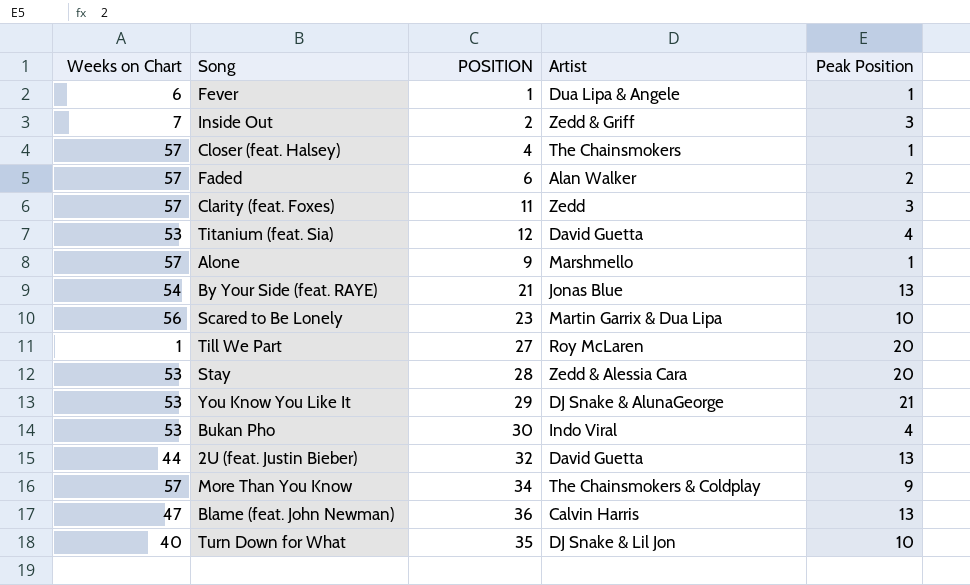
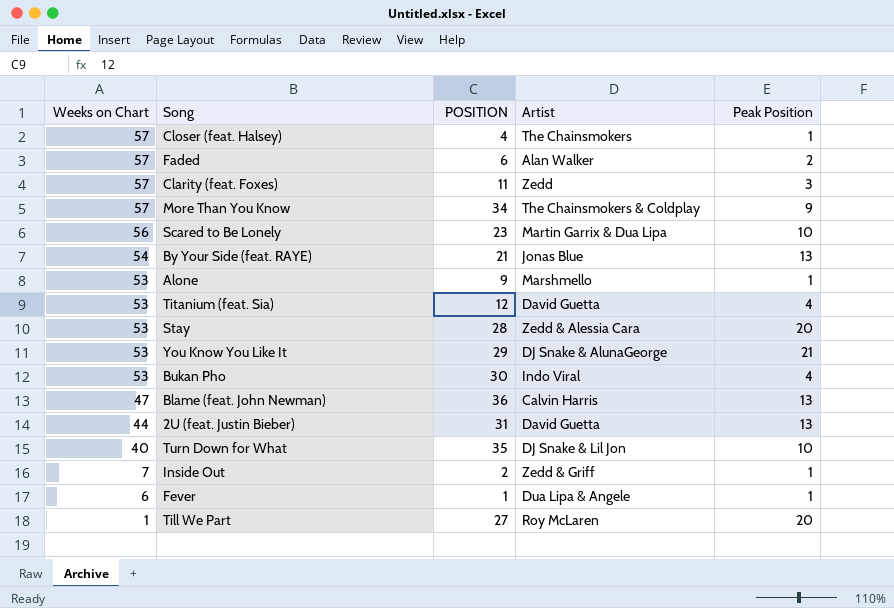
row order: none -> Weeks on Chart descending
Alone | Weeks on Chart: 57 -> 53
2U (feat. Justin Bieber) | POSITION: 32 -> 31
Inside Out | Peak Position: 3 -> 1

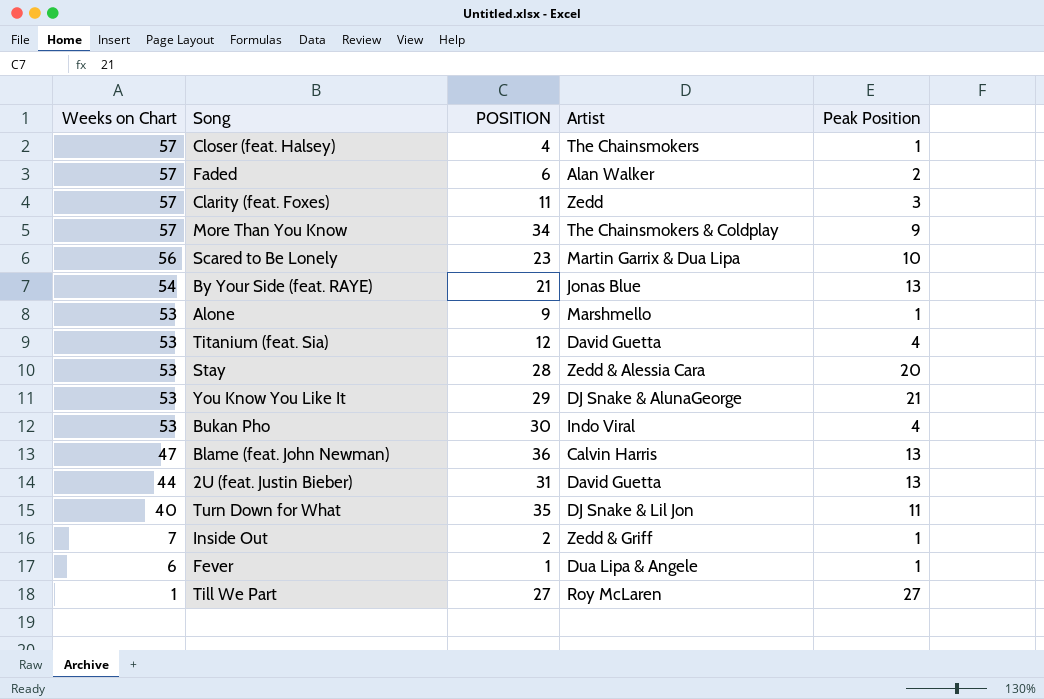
Turn Down for What | Peak Position: 10 -> 11
Till We Part | Peak Position: 20 -> 27

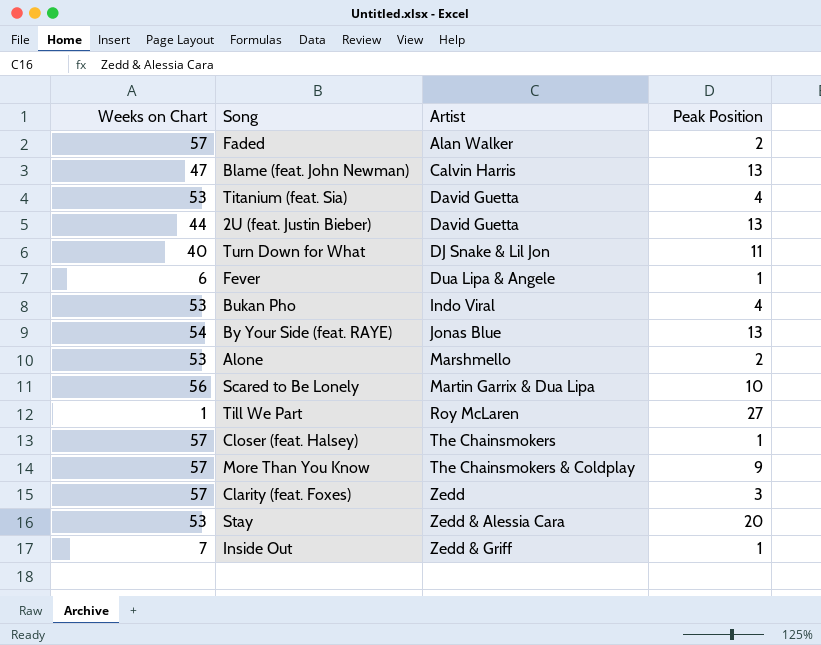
row order: Weeks on Chart descending -> Artist ascending
column POSITION | position: 3 -> none
row You Know You Like It: 53 | 29 | DJ Snake & AlunaGeorge | 21 -> none
Alone | Peak Position: 1 -> 2

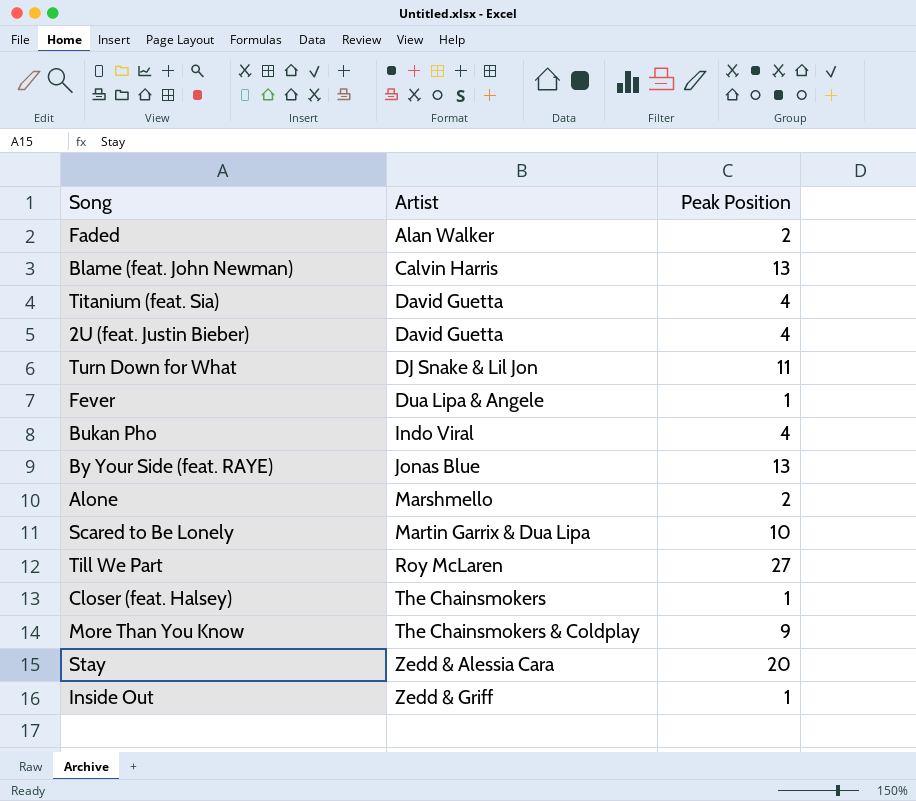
column Weeks on Chart | position: 1 -> none
row Clarity (feat. Foxes): 57 | Zedd | 3 -> none
2U (feat. Justin Bieber) | Peak Position: 13 -> 4

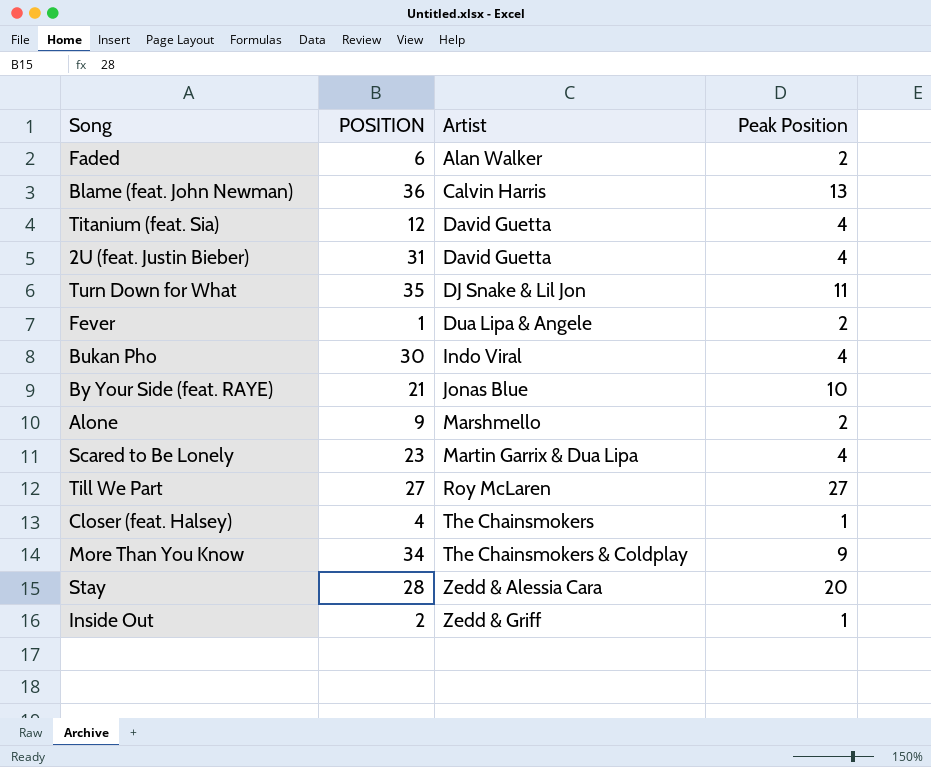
column POSITION | position: none -> 2
Fever | Peak Position: 1 -> 2
By Your Side (feat. RAYE) | Peak Position: 13 -> 10
Scared to Be Lonely | Peak Position: 10 -> 4

